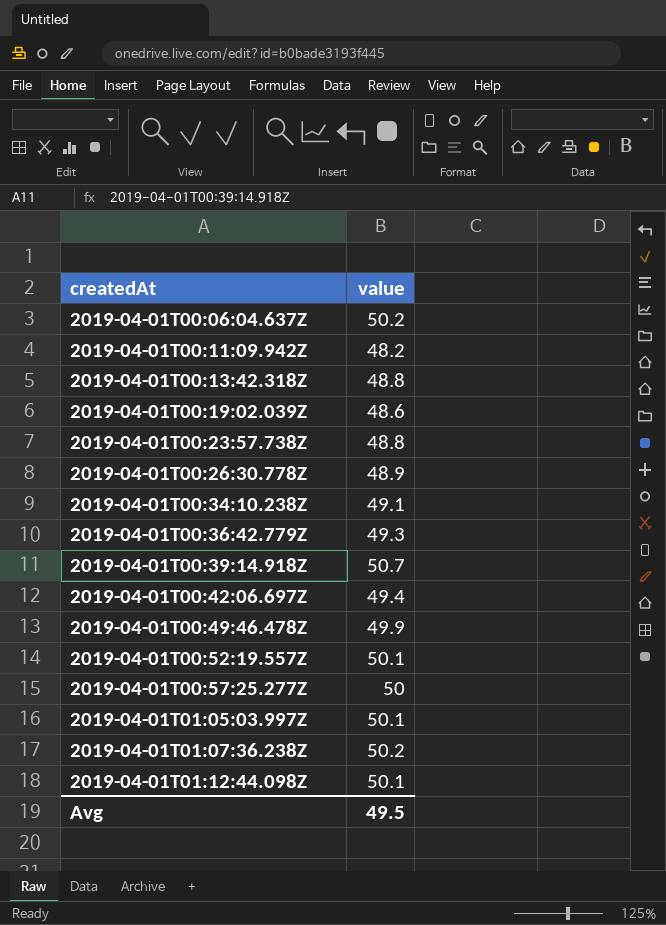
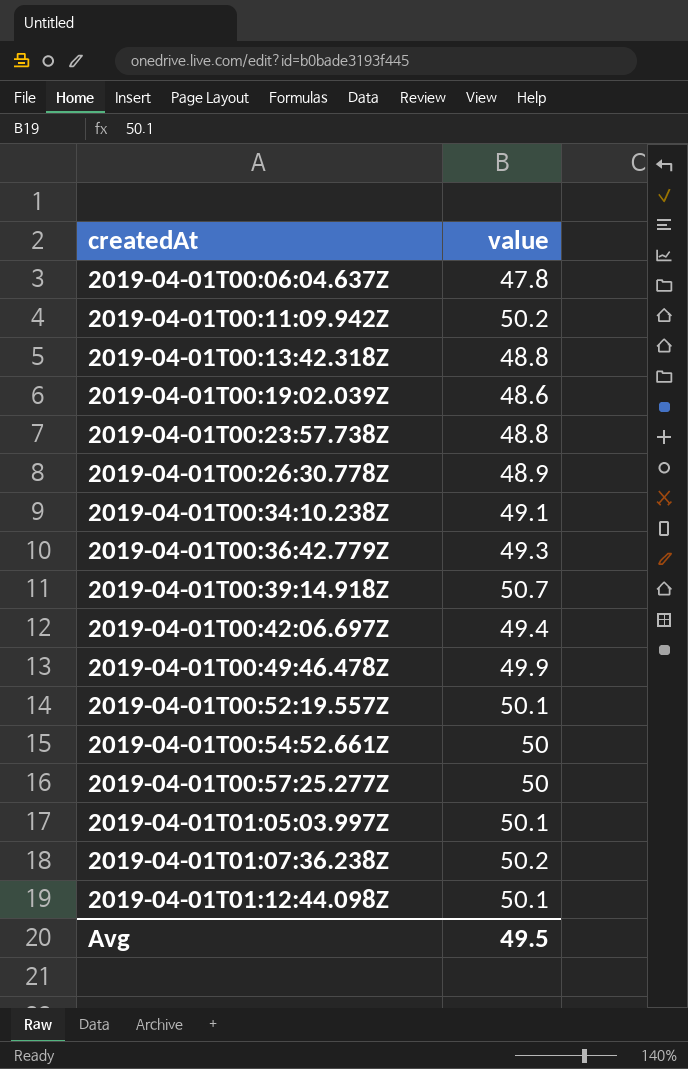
2019-04-01T00:06:04.637Z | value: 50.2 -> 47.8
2019-04-01T00:11:09.942Z | value: 48.2 -> 50.2
row 2019-04-01T00:54:52.661Z: none -> 50

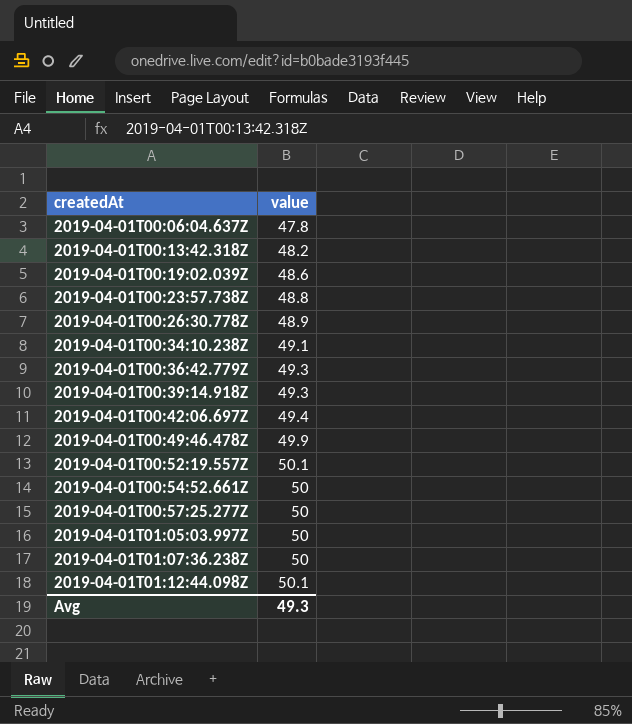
row 2019-04-01T00:11:09.942Z: 50.2 -> none
2019-04-01T00:13:42.318Z | value: 48.8 -> 48.2
2019-04-01T00:39:14.918Z | value: 50.7 -> 49.3
2019-04-01T01:05:03.997Z | value: 50.1 -> 50
2019-04-01T01:07:36.238Z | value: 50.2 -> 50
Avg | value: 49.5 -> 49.3

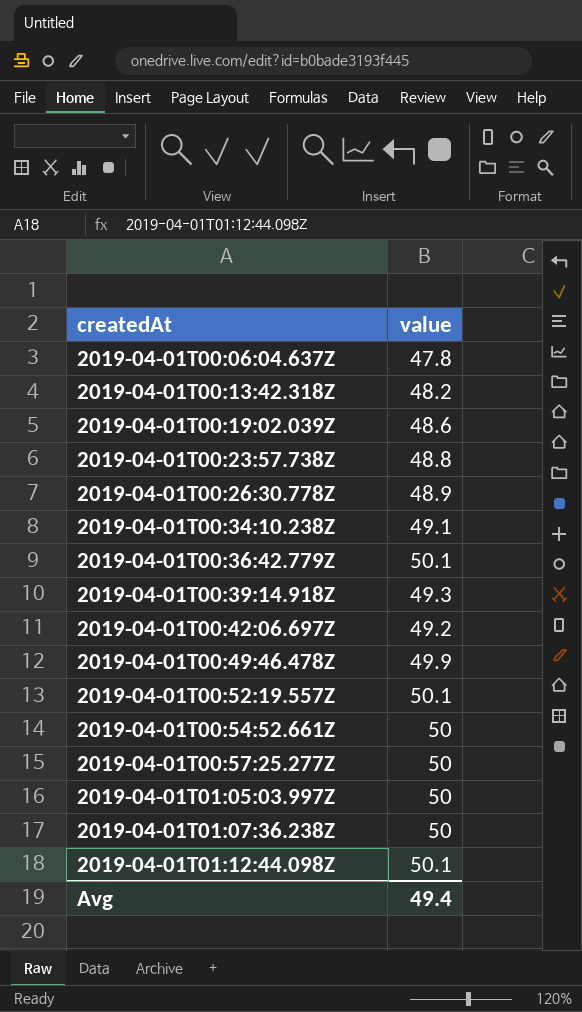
2019-04-01T00:36:42.779Z | value: 49.3 -> 50.1
2019-04-01T00:42:06.697Z | value: 49.4 -> 49.2
Avg | value: 49.3 -> 49.4

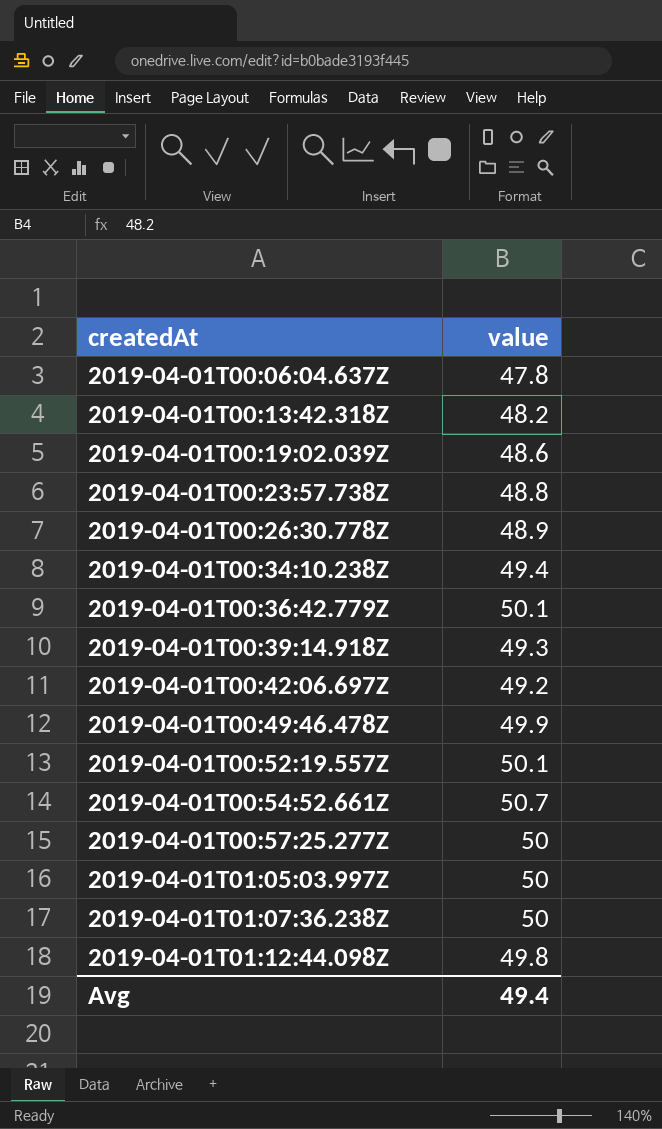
2019-04-01T00:34:10.238Z | value: 49.1 -> 49.4
2019-04-01T00:54:52.661Z | value: 50 -> 50.7
2019-04-01T01:12:44.098Z | value: 50.1 -> 49.8

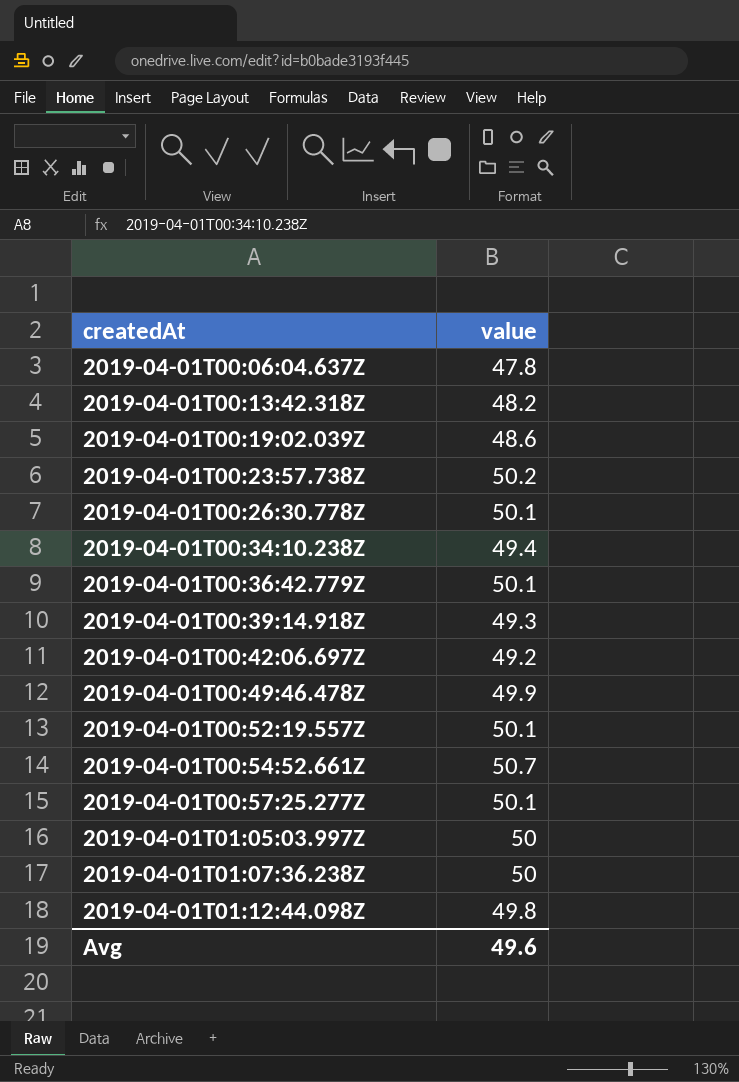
2019-04-01T00:23:57.738Z | value: 48.8 -> 50.2
2019-04-01T00:26:30.778Z | value: 48.9 -> 50.1
2019-04-01T00:57:25.277Z | value: 50 -> 50.1
Avg | value: 49.4 -> 49.6

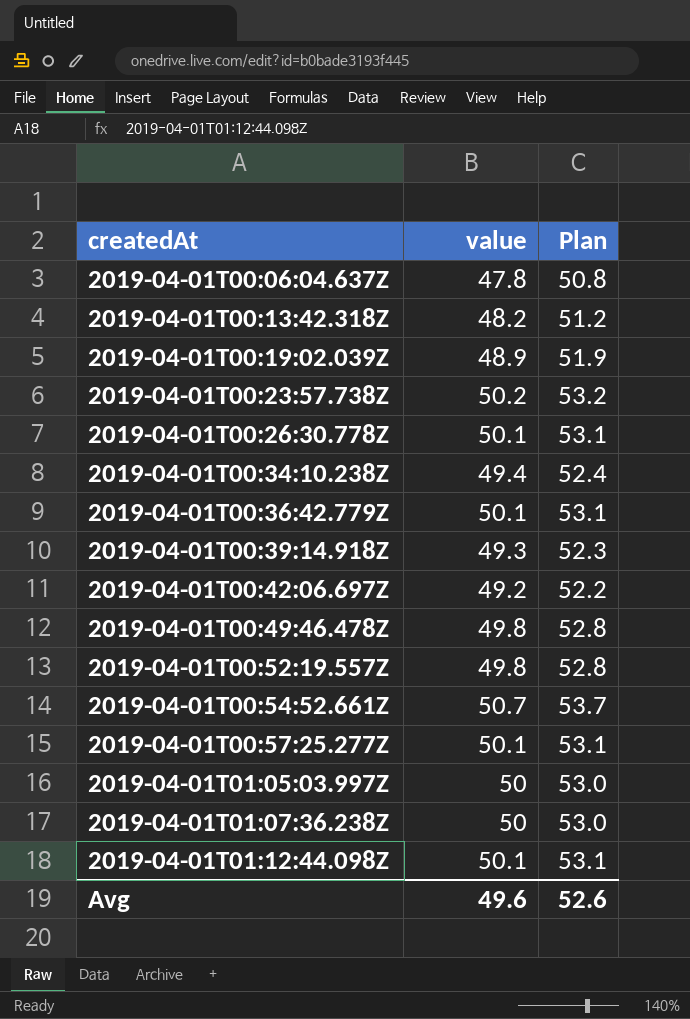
column Plan | formula: none -> [value] + 3
2019-04-01T00:19:02.039Z | value: 48.6 -> 48.9
2019-04-01T00:49:46.478Z | value: 49.9 -> 49.8
2019-04-01T00:52:19.557Z | value: 50.1 -> 49.8
2019-04-01T01:12:44.098Z | value: 49.8 -> 50.1

